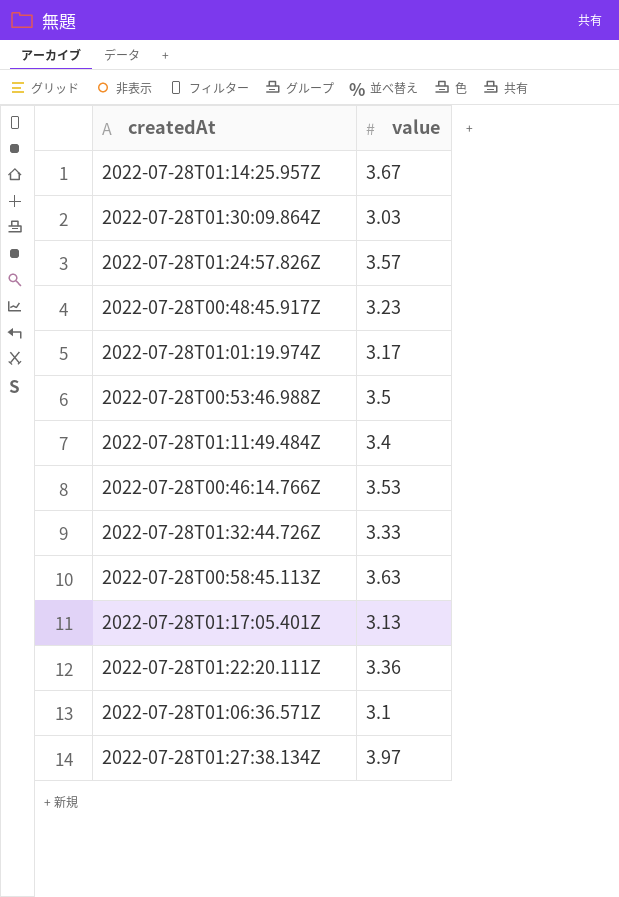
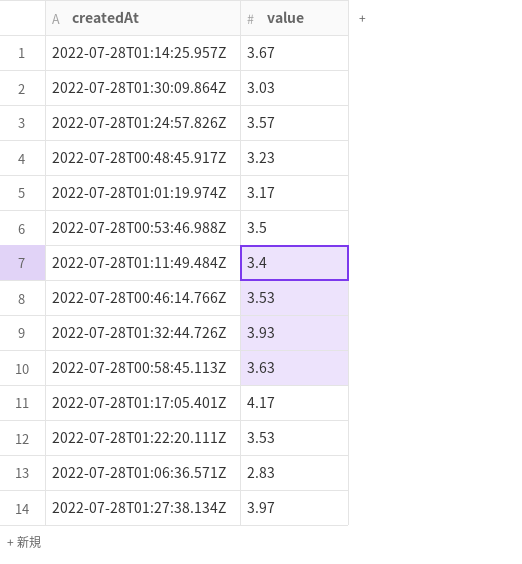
2022-07-28T01:32:44.726Z | value: 3.33 -> 3.93
2022-07-28T01:17:05.401Z | value: 3.13 -> 4.17
2022-07-28T01:22:20.111Z | value: 3.36 -> 3.53
2022-07-28T01:06:36.571Z | value: 3.1 -> 2.83

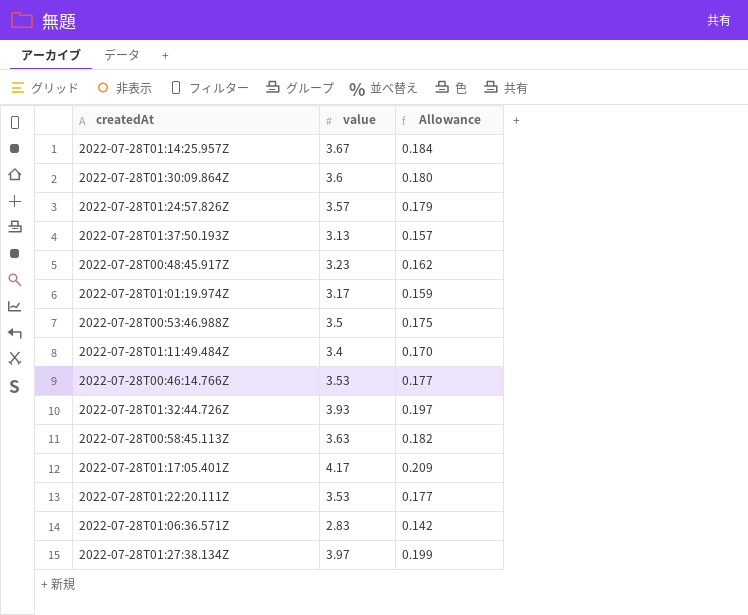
column Allowance | formula: none -> [value] * 0.05
2022-07-28T01:30:09.864Z | value: 3.03 -> 3.6
row 2022-07-28T01:37:50.193Z: none -> 3.13 | 0.157

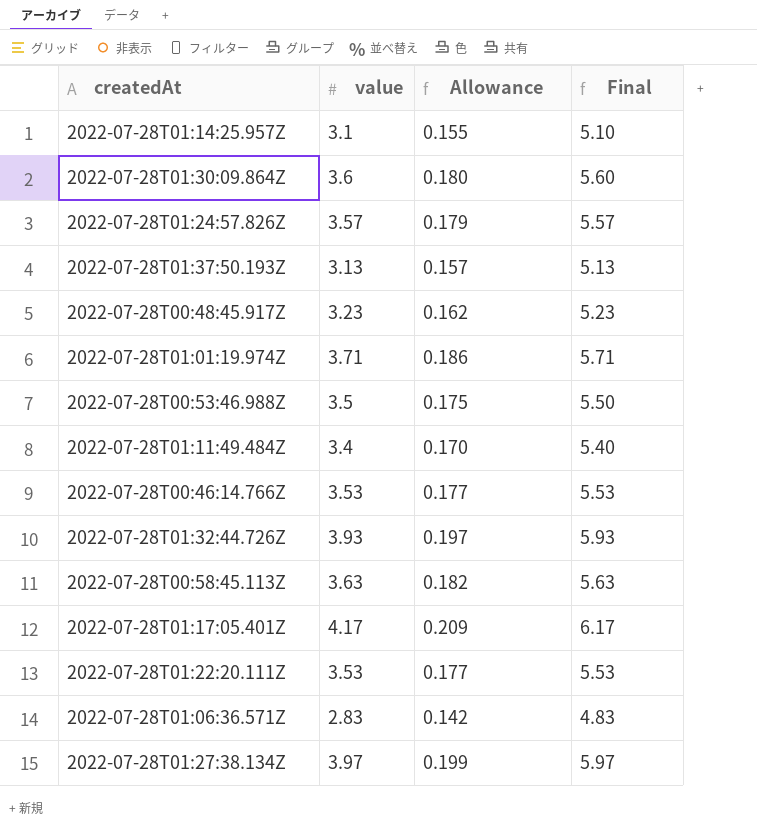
column Final | formula: none -> [value] + 2
2022-07-28T01:14:25.957Z | value: 3.67 -> 3.1
2022-07-28T01:14:25.957Z | Allowance: 0.184 -> 0.155
2022-07-28T01:01:19.974Z | value: 3.17 -> 3.71
2022-07-28T01:01:19.974Z | Allowance: 0.159 -> 0.186

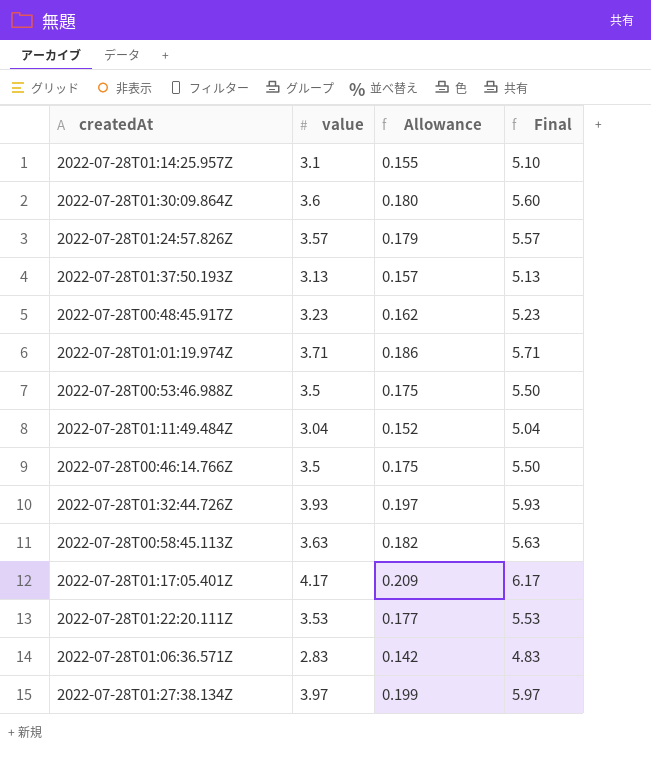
2022-07-28T01:11:49.484Z | value: 3.4 -> 3.04
2022-07-28T01:11:49.484Z | Allowance: 0.170 -> 0.152
2022-07-28T01:11:49.484Z | Final: 5.40 -> 5.04
2022-07-28T00:46:14.766Z | value: 3.53 -> 3.5
2022-07-28T00:46:14.766Z | Allowance: 0.177 -> 0.175
2022-07-28T00:46:14.766Z | Final: 5.53 -> 5.50

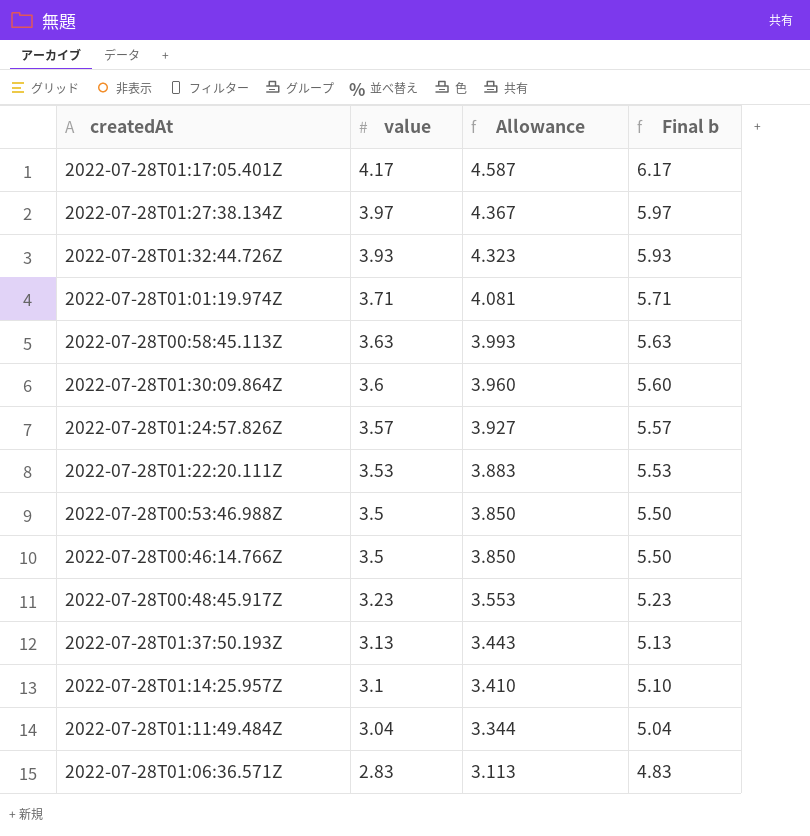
row order: none -> value descending
column Allowance | formula: [value] * 0.05 -> [value] * 1.1
column name: Final -> Final b

